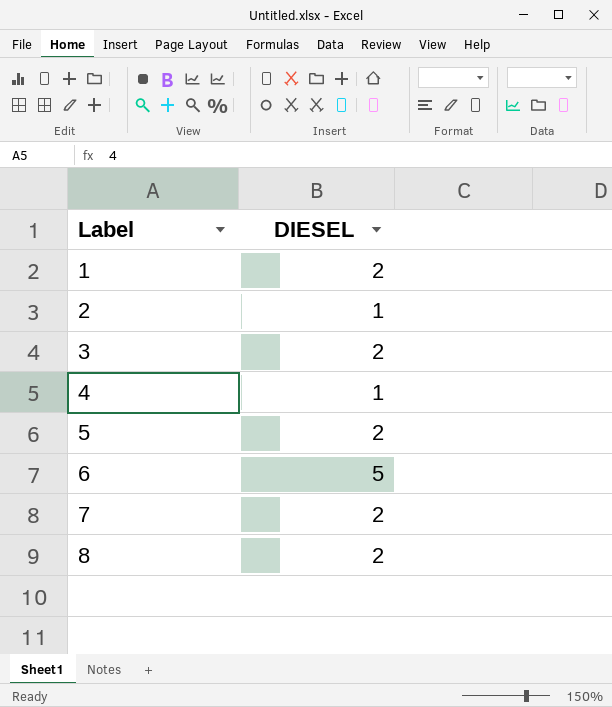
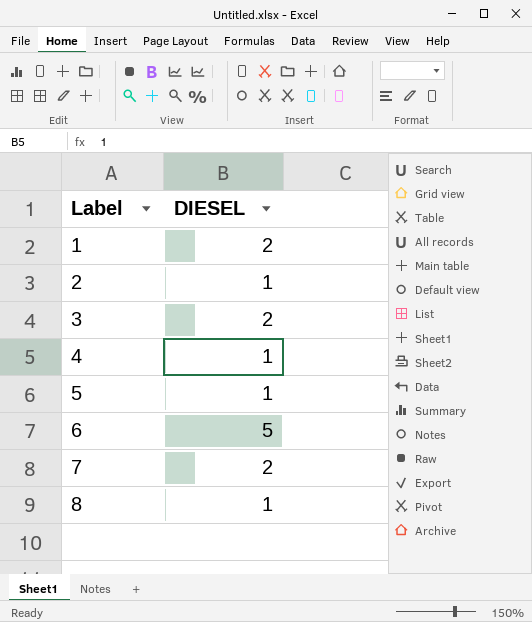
5 | DIESEL: 2 -> 1
8 | DIESEL: 2 -> 1

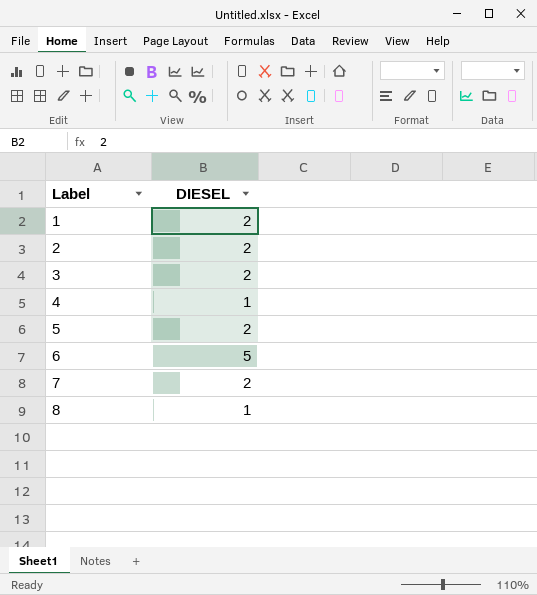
2 | DIESEL: 1 -> 2
5 | DIESEL: 1 -> 2

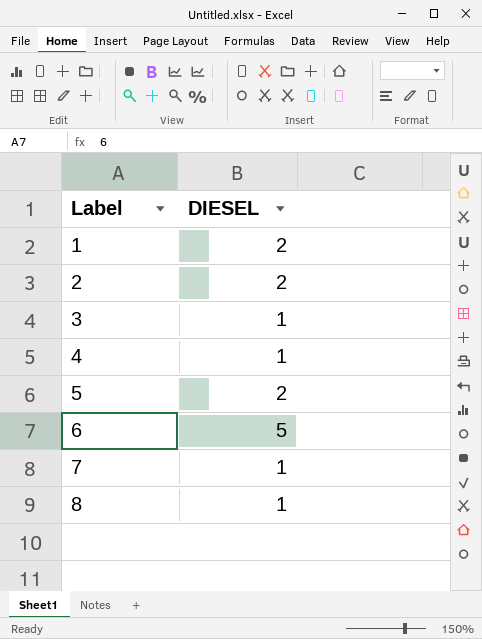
3 | DIESEL: 2 -> 1
7 | DIESEL: 2 -> 1

